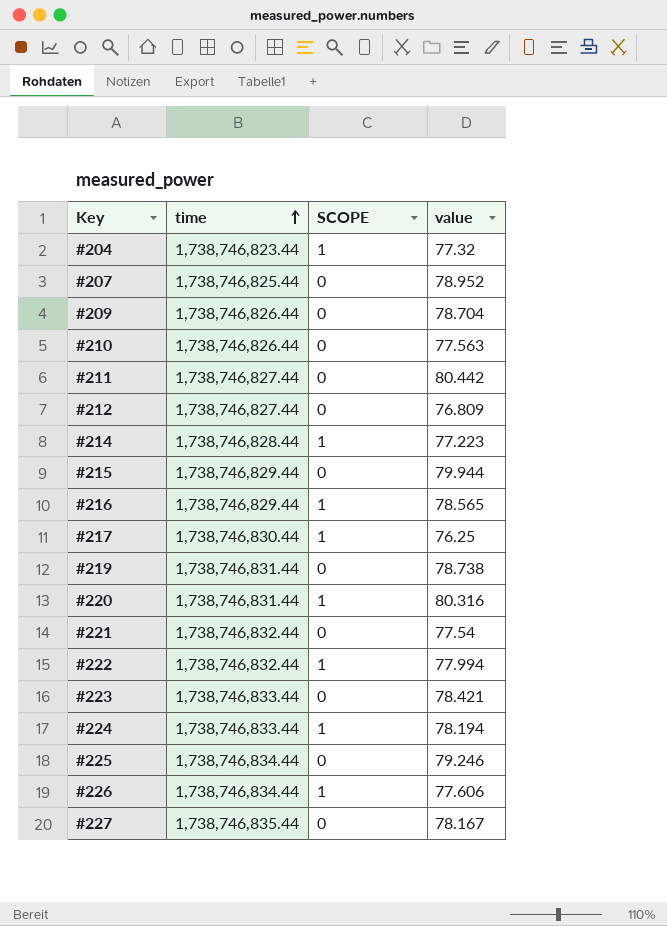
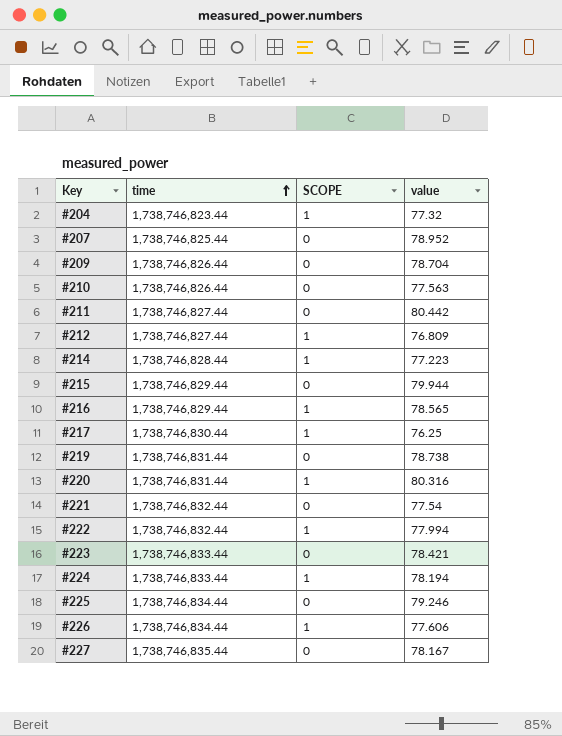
#212 | SCOPE: 0 -> 1

